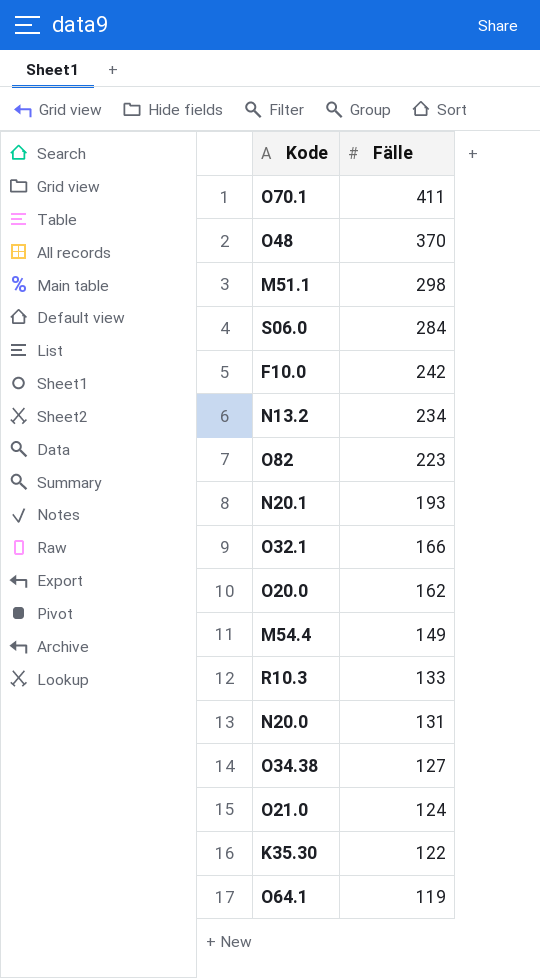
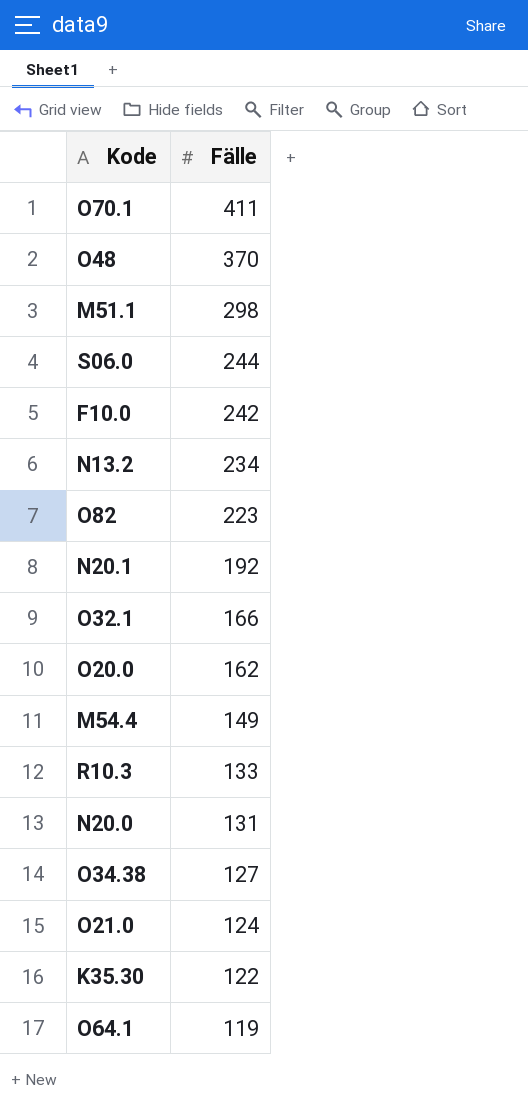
S06.0 | Fälle: 284 -> 244
N20.1 | Fälle: 193 -> 192

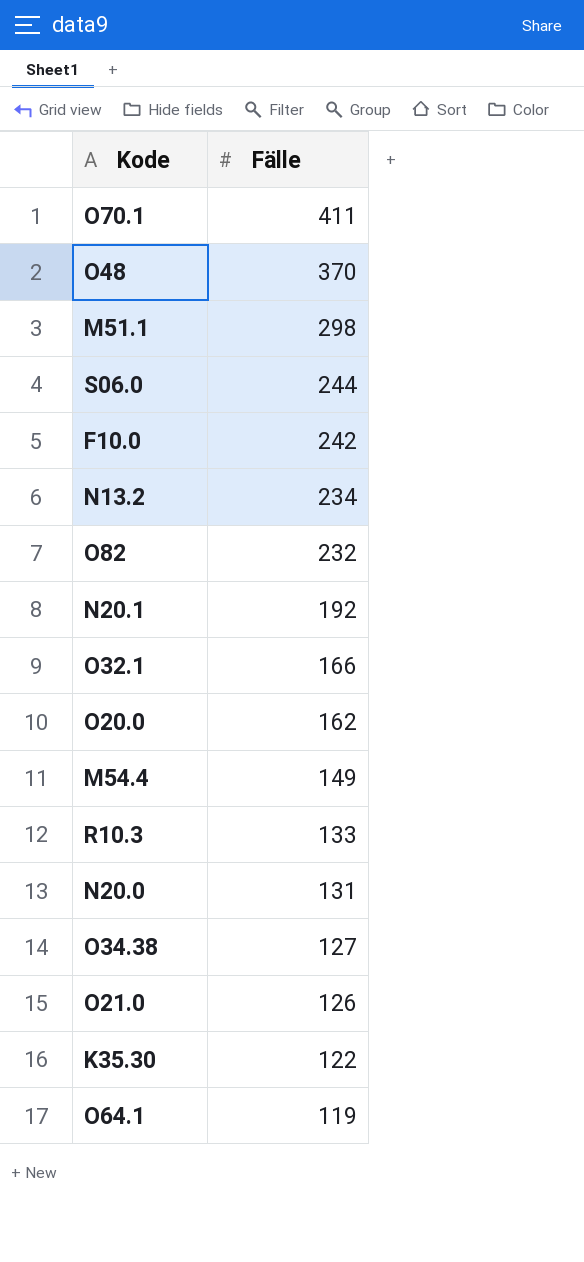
O82 | Fälle: 223 -> 232
O21.0 | Fälle: 124 -> 126

